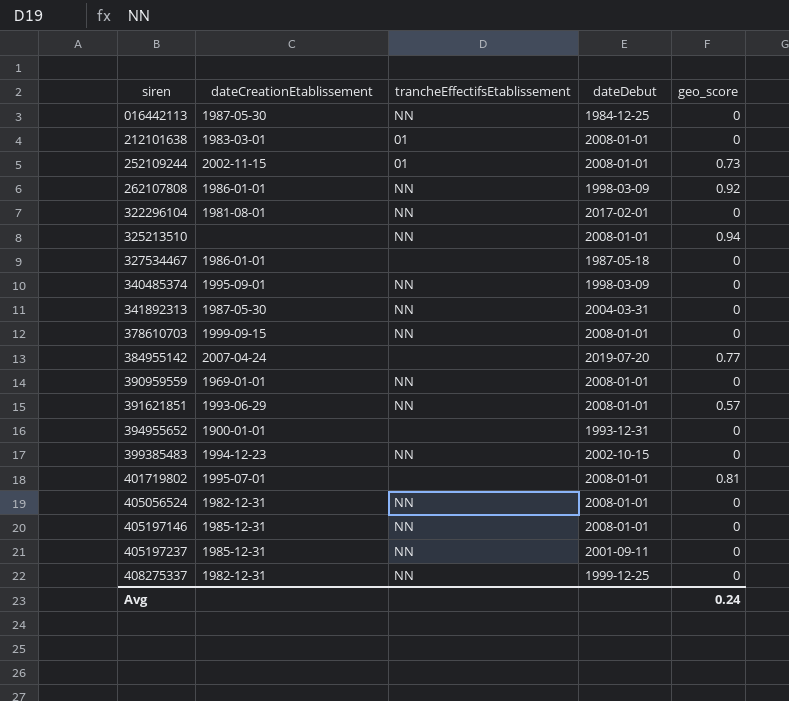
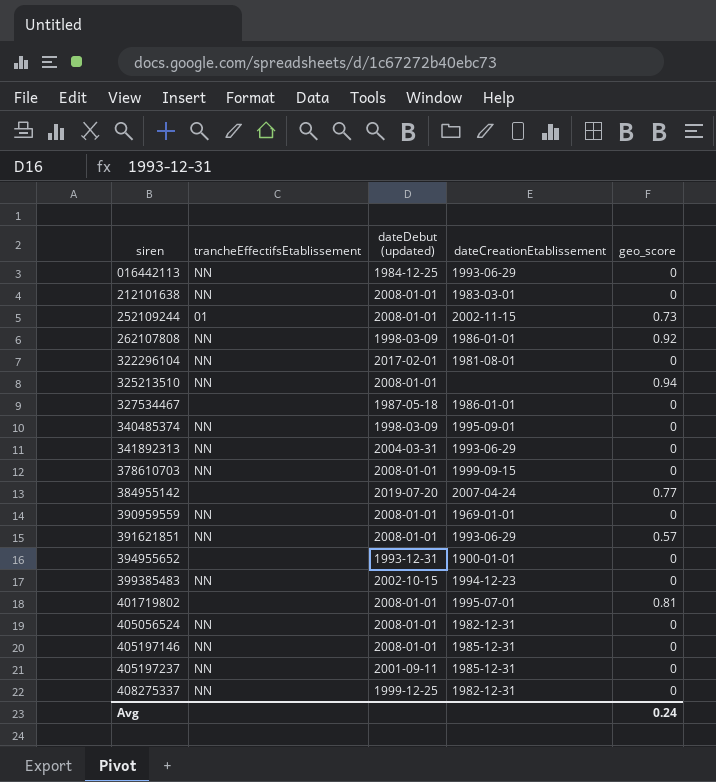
column name: dateDebut -> dateDebut (updated)
column dateCreationEtablissement | position: 2 -> 4
016442113 | dateCreationEtablissement: 1987-05-30 -> 1993-06-29
212101638 | trancheEffectifsEtablissement: 01 -> NN
341892313 | dateCreationEtablissement: 1987-05-30 -> 1993-06-29

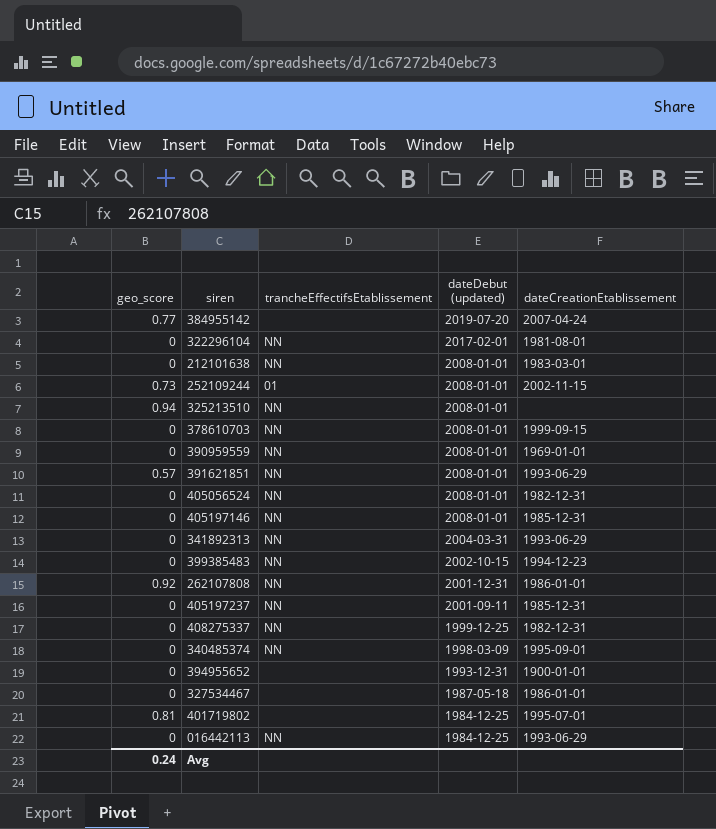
row order: siren ascending -> dateDebut (updated) descending
column geo_score | position: 5 -> 1
262107808 | dateDebut (updated): 1998-03-09 -> 2001-12-31
401719802 | dateDebut (updated): 2008-01-01 -> 1984-12-25

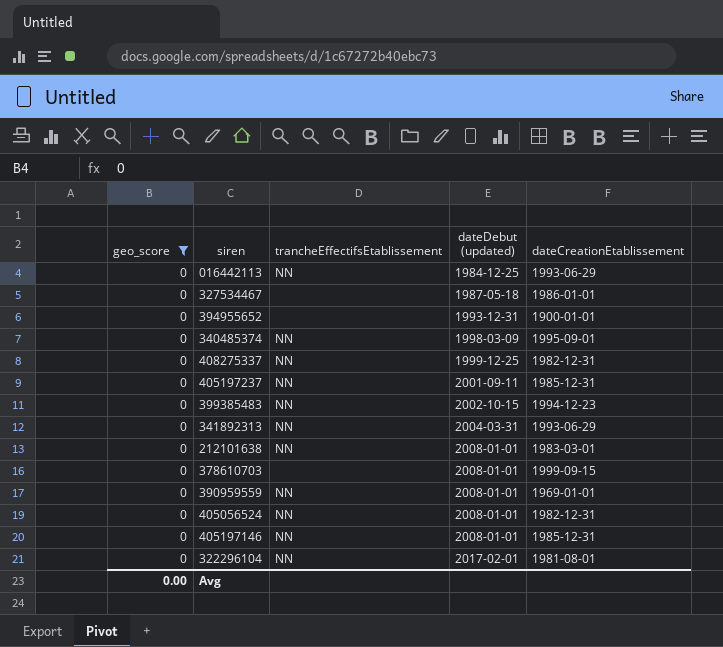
filter: none -> geo_score = 0
row order: dateDebut (updated) descending -> dateDebut (updated) ascending
378610703 | trancheEffectifsEtablissement: NN -> none
Avg | geo_score: 0.24 -> 0.00

